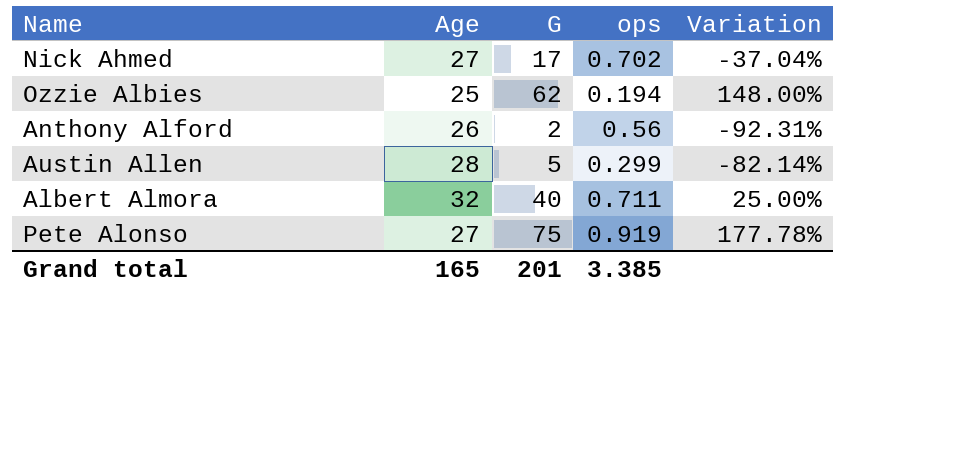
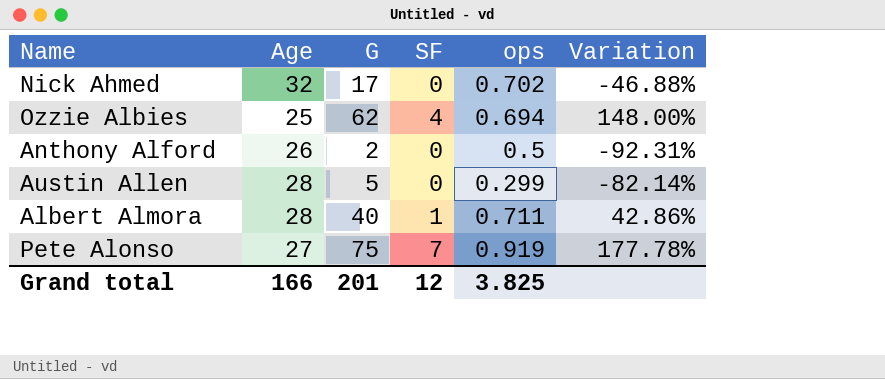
column SF | position: none -> 4
Nick Ahmed | Age: 27 -> 32
Nick Ahmed | Variation: -37.04% -> -46.88%
Ozzie Albies | ops: 0.194 -> 0.694
Anthony Alford | ops: 0.56 -> 0.5
Albert Almora | Age: 32 -> 28
Albert Almora | Variation: 25.00% -> 42.86%
Grand total | Age: 165 -> 166
Grand total | ops: 3.385 -> 3.825

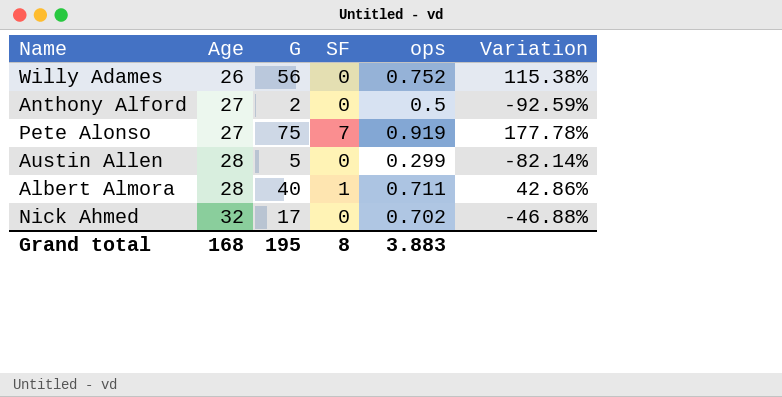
row order: none -> Age ascending
row Ozzie Albies: 25 | 62 | 4 | 0.694 | 148.00% -> none
row Willy Adames: none -> 26 | 56 | 0 | 0.752 | 115.38%
Anthony Alford | Age: 26 -> 27
Anthony Alford | Variation: -92.31% -> -92.59%
Grand total | Age: 166 -> 168
Grand total | G: 201 -> 195
Grand total | SF: 12 -> 8
Grand total | ops: 3.825 -> 3.883

